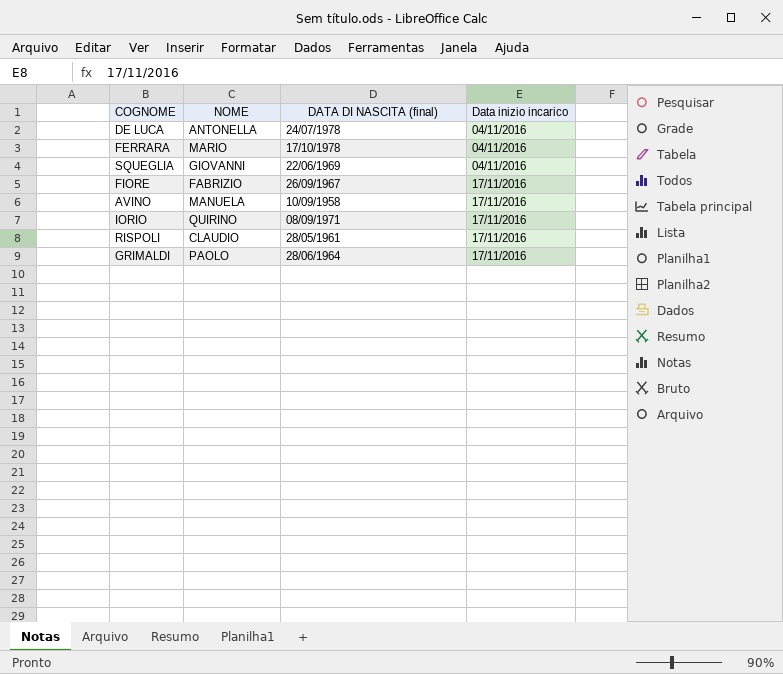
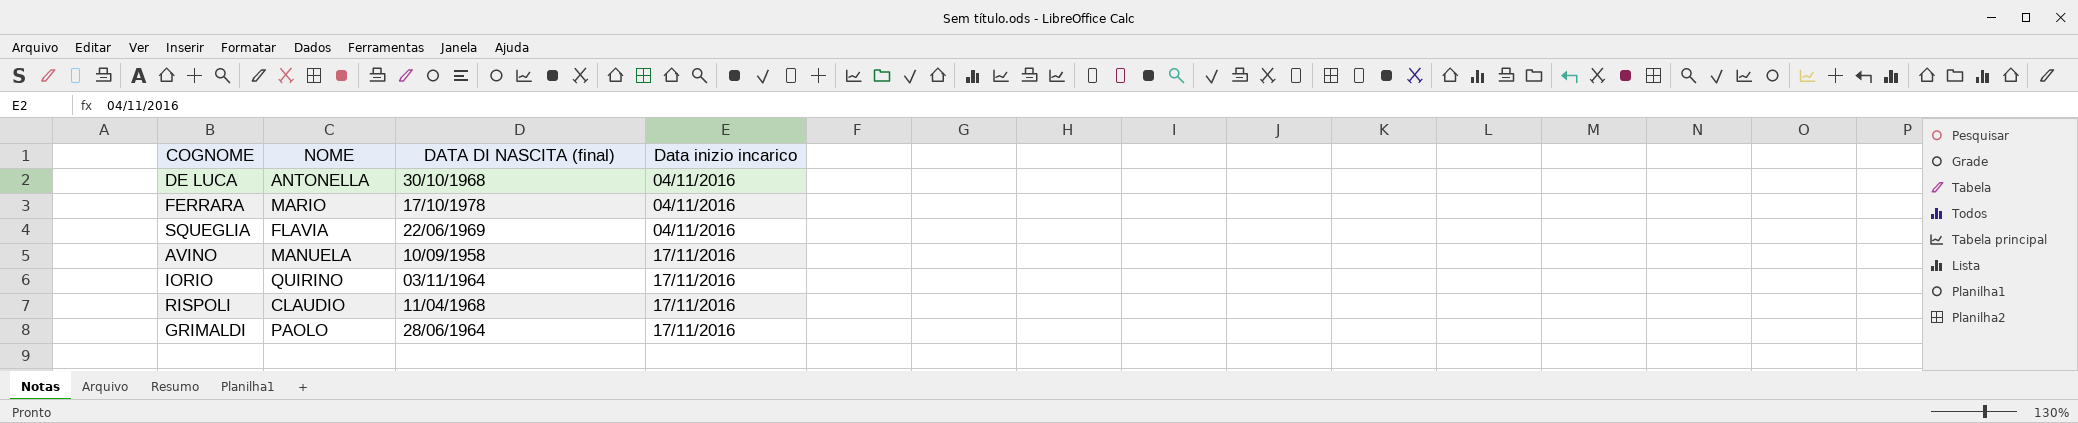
row FIORE: FABRIZIO | 26/09/1967 | 17/11/2016 -> none
DE LUCA | DATA DI NASCITA (final): 24/07/1978 -> 30/10/1968
SQUEGLIA | NOME: GIOVANNI -> FLAVIA
IORIO | DATA DI NASCITA (final): 08/09/1971 -> 03/11/1964
RISPOLI | DATA DI NASCITA (final): 28/05/1961 -> 11/04/1968

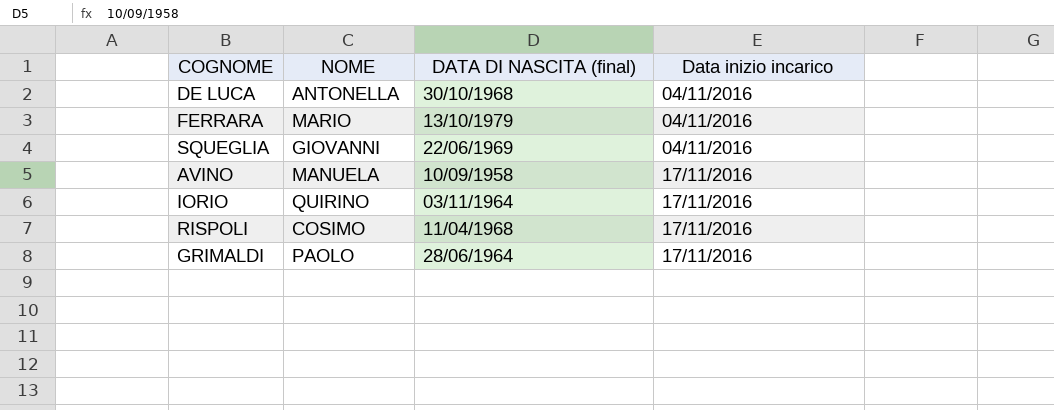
FERRARA | DATA DI NASCITA (final): 17/10/1978 -> 13/10/1979
SQUEGLIA | NOME: FLAVIA -> GIOVANNI
RISPOLI | NOME: CLAUDIO -> COSIMO

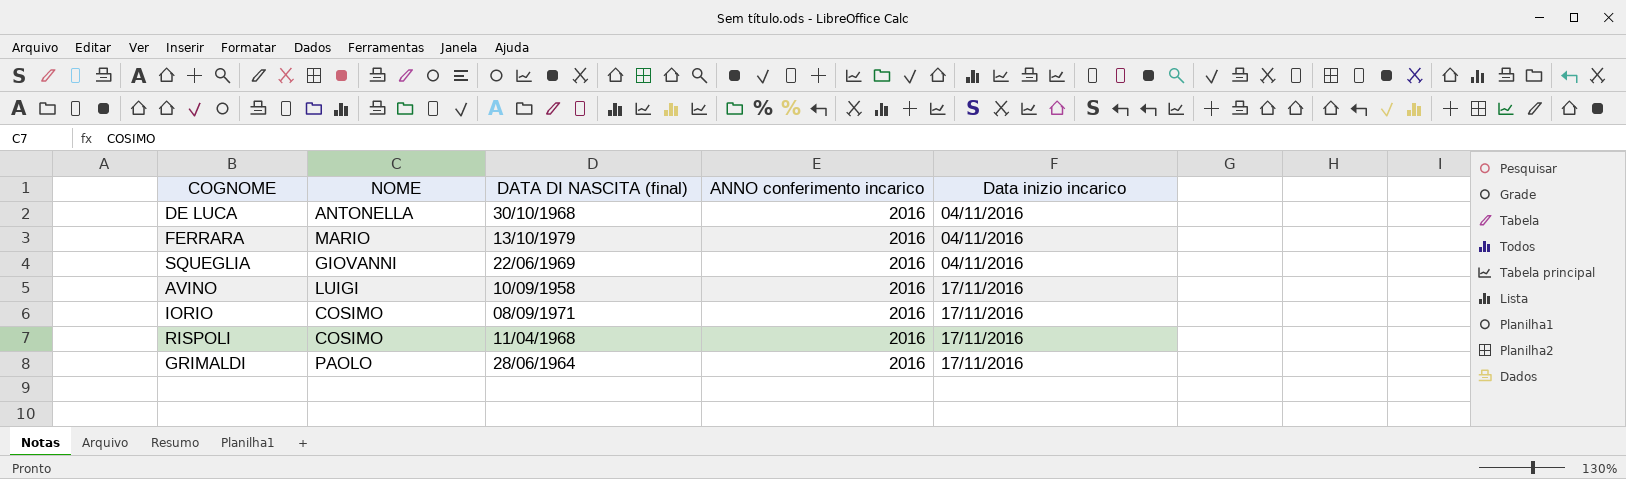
column ANNO conferimento incarico | position: none -> 4
AVINO | NOME: MANUELA -> LUIGI
IORIO | NOME: QUIRINO -> COSIMO
IORIO | DATA DI NASCITA (final): 03/11/1964 -> 08/09/1971

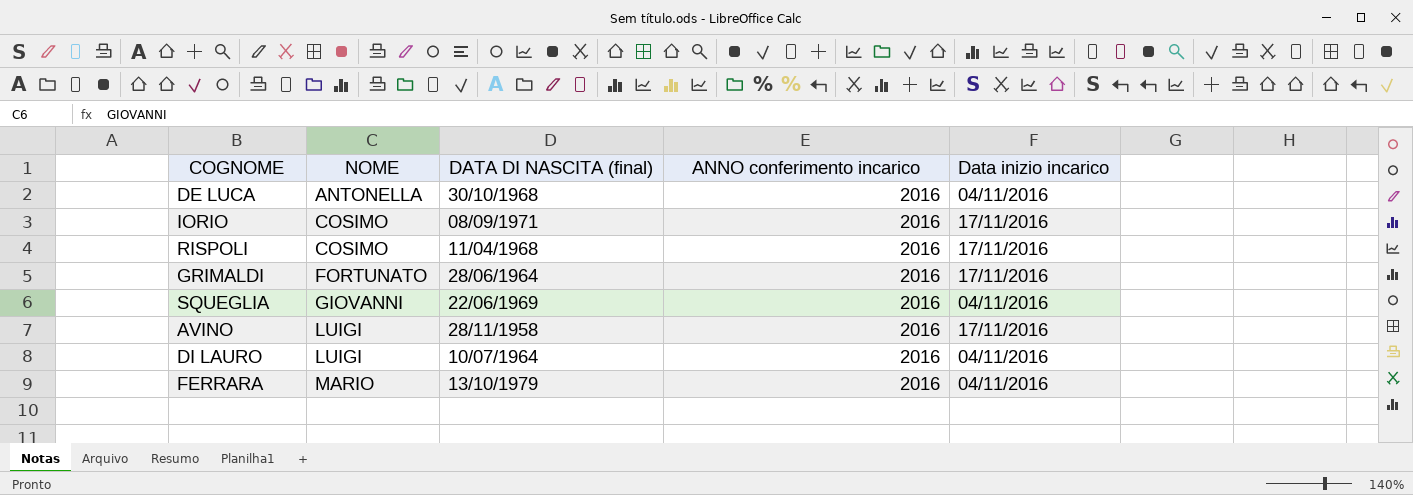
row order: Data inizio incarico ascending -> NOME ascending
GRIMALDI | NOME: PAOLO -> FORTUNATO
AVINO | DATA DI NASCITA (final): 10/09/1958 -> 28/11/1958
row DI LAURO: none -> LUIGI | 10/07/1964 | 2016 | 04/11/2016

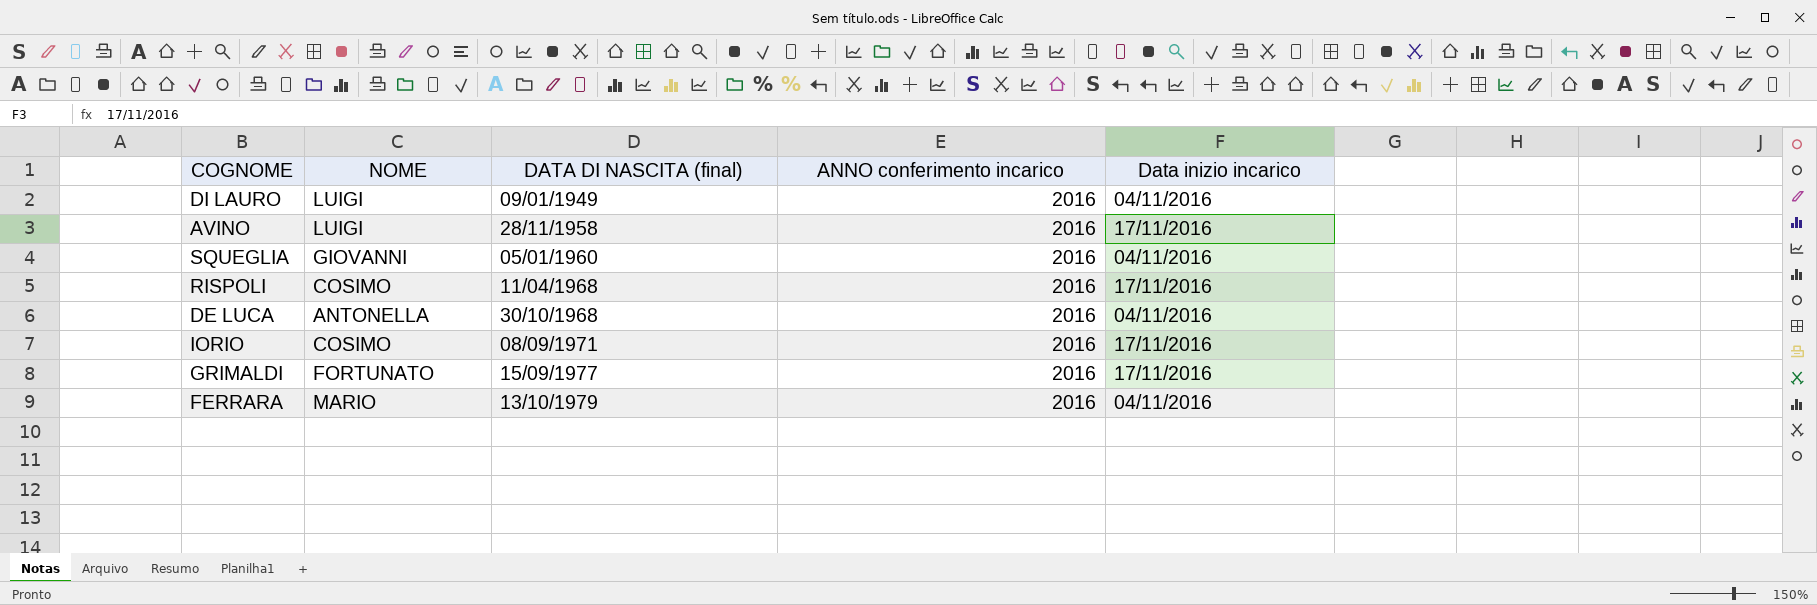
row order: NOME ascending -> DATA DI NASCITA (final) ascending
DI LAURO | DATA DI NASCITA (final): 10/07/1964 -> 09/01/1949
SQUEGLIA | DATA DI NASCITA (final): 22/06/1969 -> 05/01/1960
GRIMALDI | DATA DI NASCITA (final): 28/06/1964 -> 15/09/1977

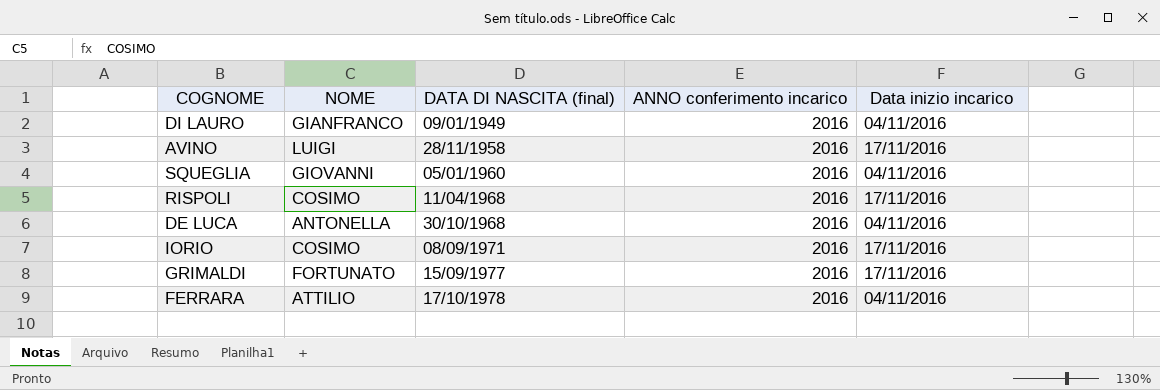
DI LAURO | NOME: LUIGI -> GIANFRANCO
FERRARA | NOME: MARIO -> ATTILIO
FERRARA | DATA DI NASCITA (final): 13/10/1979 -> 17/10/1978

